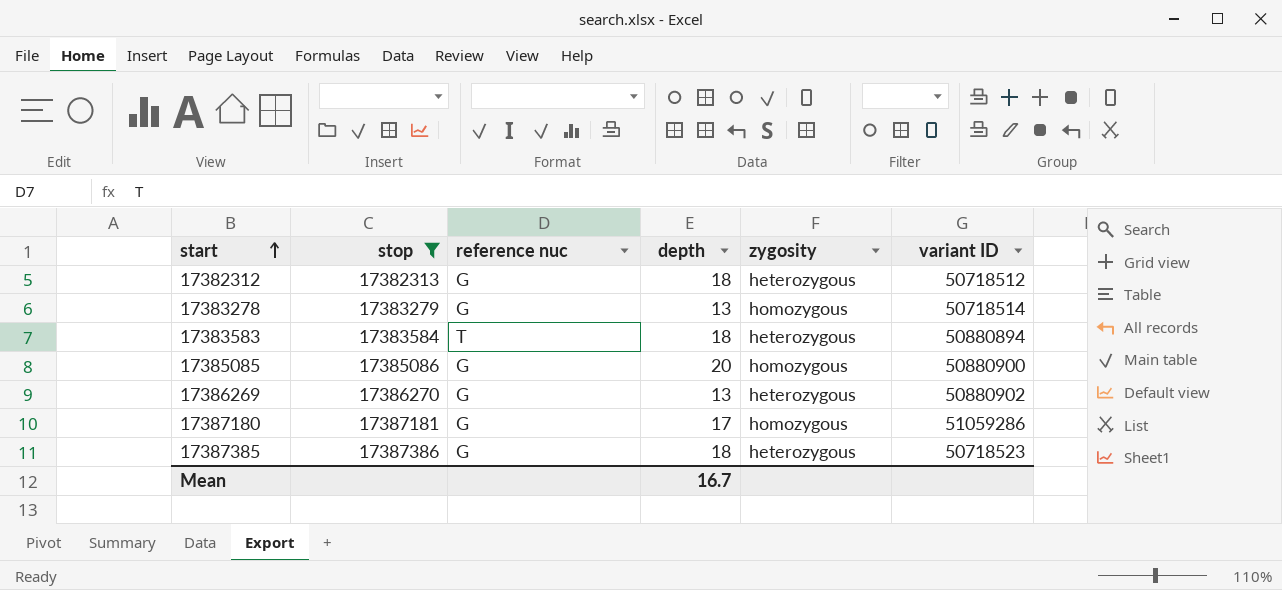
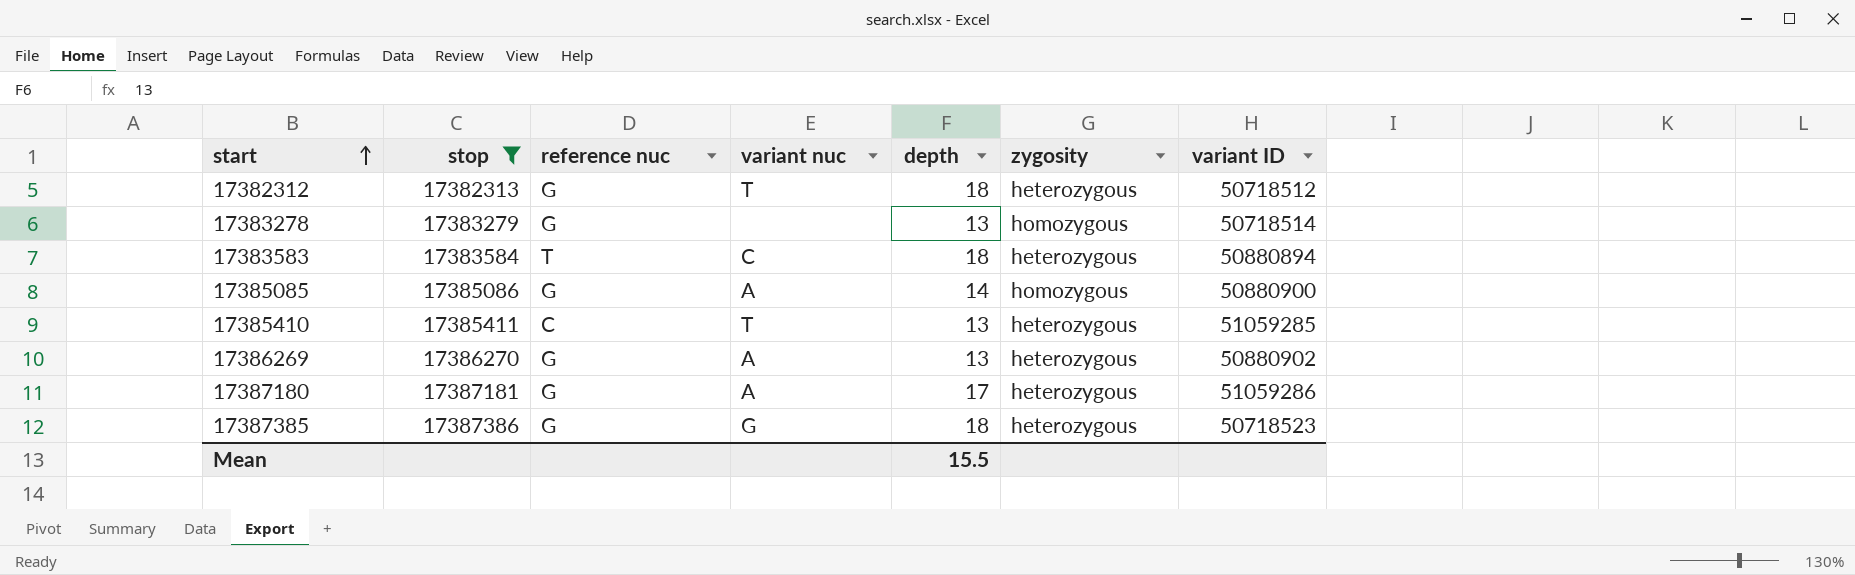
column variant nuc | position: none -> 4
17385085 | depth: 20 -> 14
row 17385410: none -> 17385411 | C | T | 13 | heterozygous | 51059285
17387180 | zygosity: homozygous -> heterozygous
Mean | depth: 16.7 -> 15.5

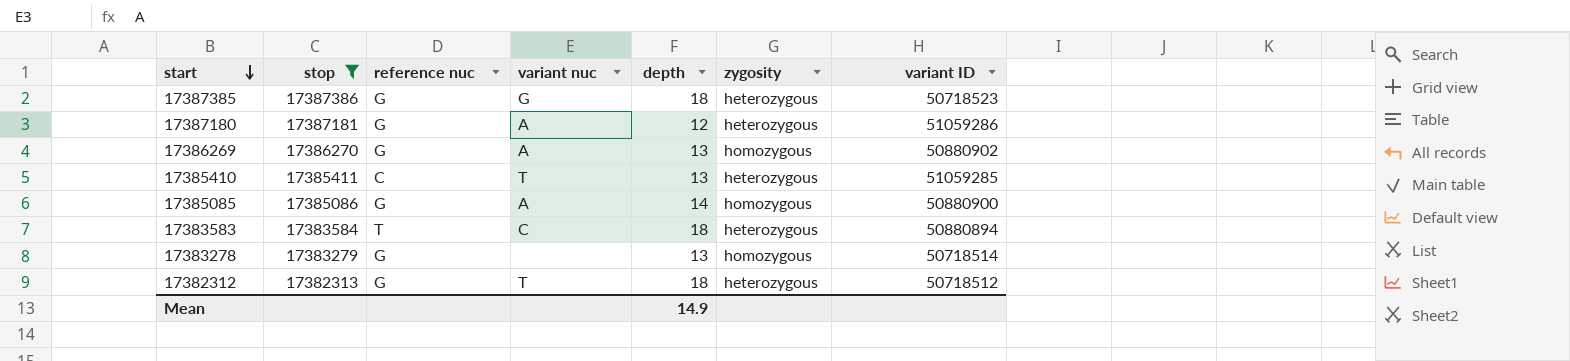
row order: start ascending -> start descending
17387180 | depth: 17 -> 12
17386269 | zygosity: heterozygous -> homozygous
Mean | depth: 15.5 -> 14.9

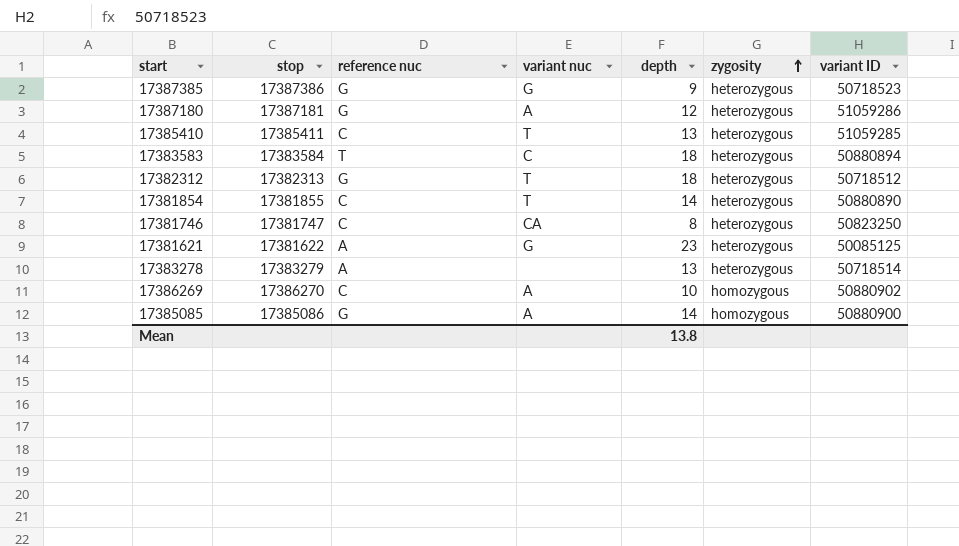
filter: stop >= 17382313 -> none
row order: start descending -> zygosity ascending
17387385 | depth: 18 -> 9
17383278 | reference nuc: G -> A
17383278 | zygosity: homozygous -> heterozygous
17386269 | reference nuc: G -> C
17386269 | depth: 13 -> 10
Mean | depth: 14.9 -> 13.8

